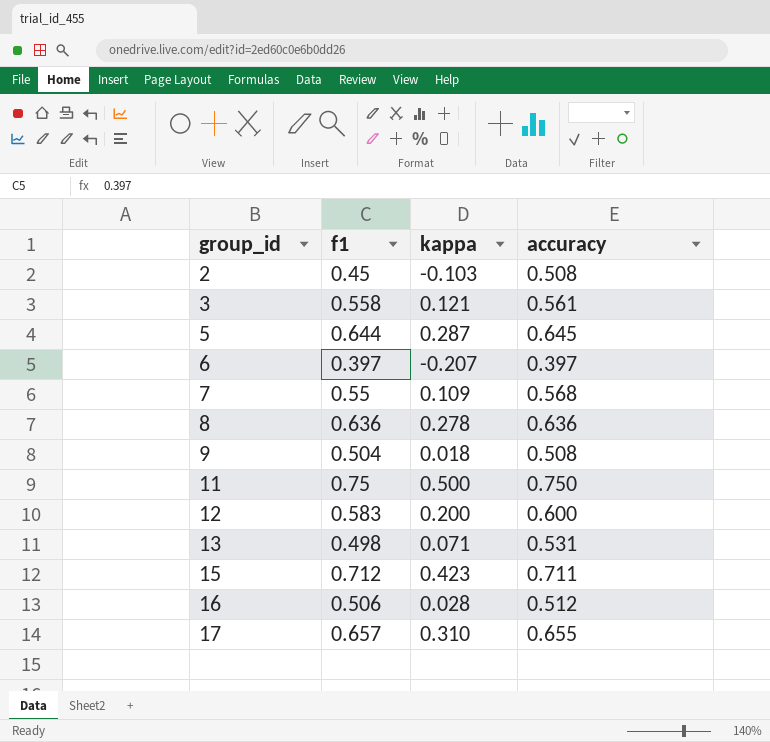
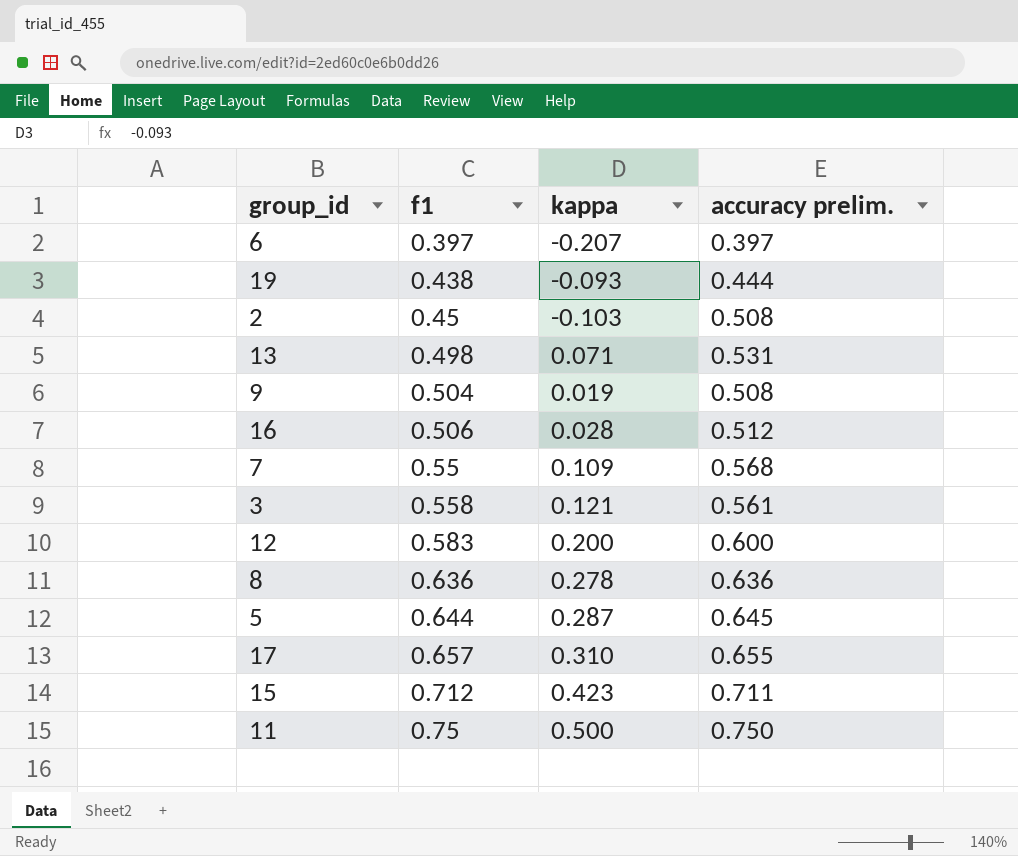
row order: group_id ascending -> f1 ascending
column name: accuracy -> accuracy prelim.
row 19: none -> 0.438 | -0.093 | 0.444
9 | kappa: 0.018 -> 0.019

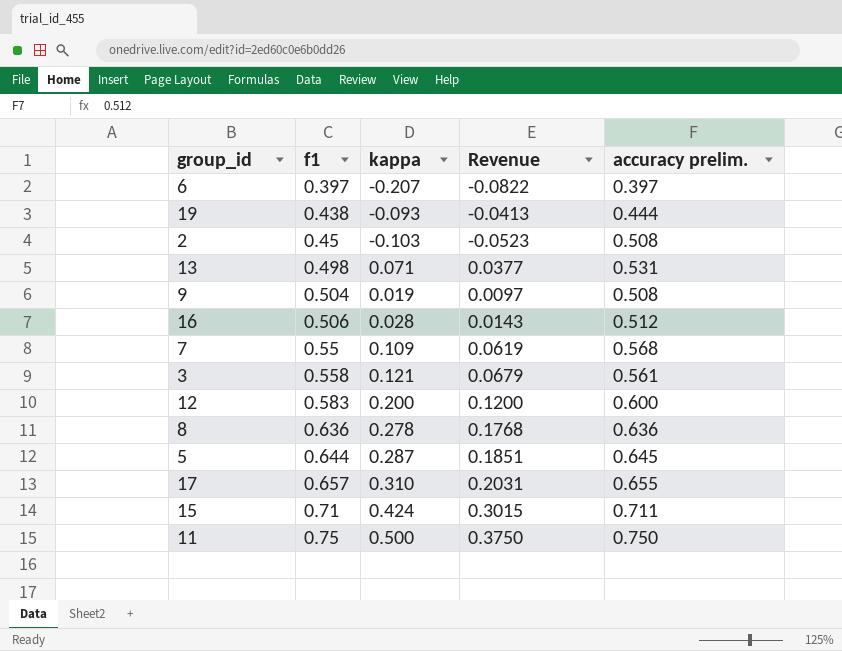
column Revenue | formula: none -> [kappa] * [accuracy prelim.]
15 | f1: 0.712 -> 0.71
15 | kappa: 0.423 -> 0.424

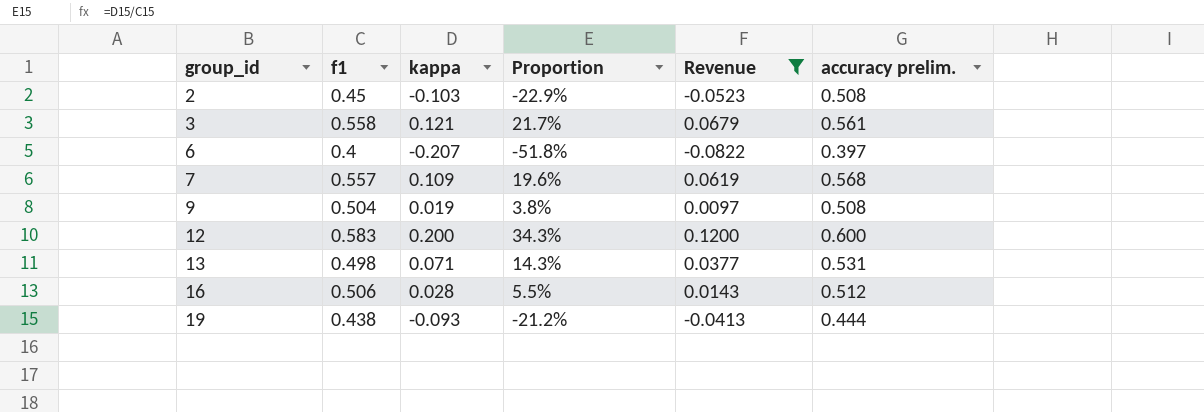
filter: none -> Revenue <= 0.1200
row order: f1 ascending -> group_id ascending
column Proportion | formula: none -> [kappa] / [f1]
6 | f1: 0.397 -> 0.4
7 | f1: 0.55 -> 0.557

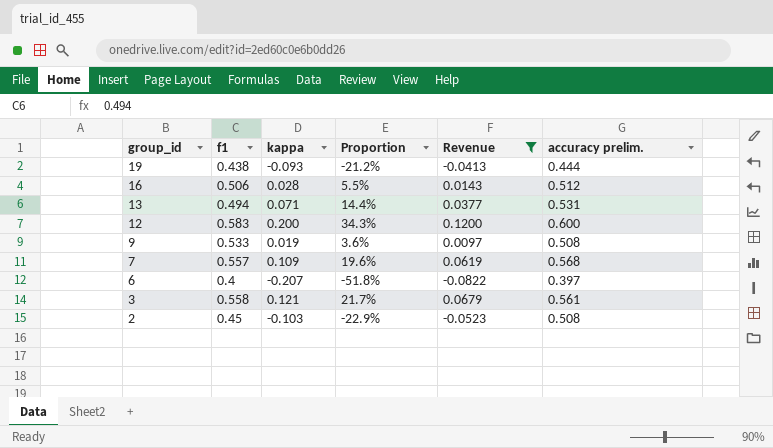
row order: group_id ascending -> group_id descending
13 | f1: 0.498 -> 0.494
13 | Proportion: 14.3% -> 14.4%
9 | f1: 0.504 -> 0.533
9 | Proportion: 3.8% -> 3.6%

